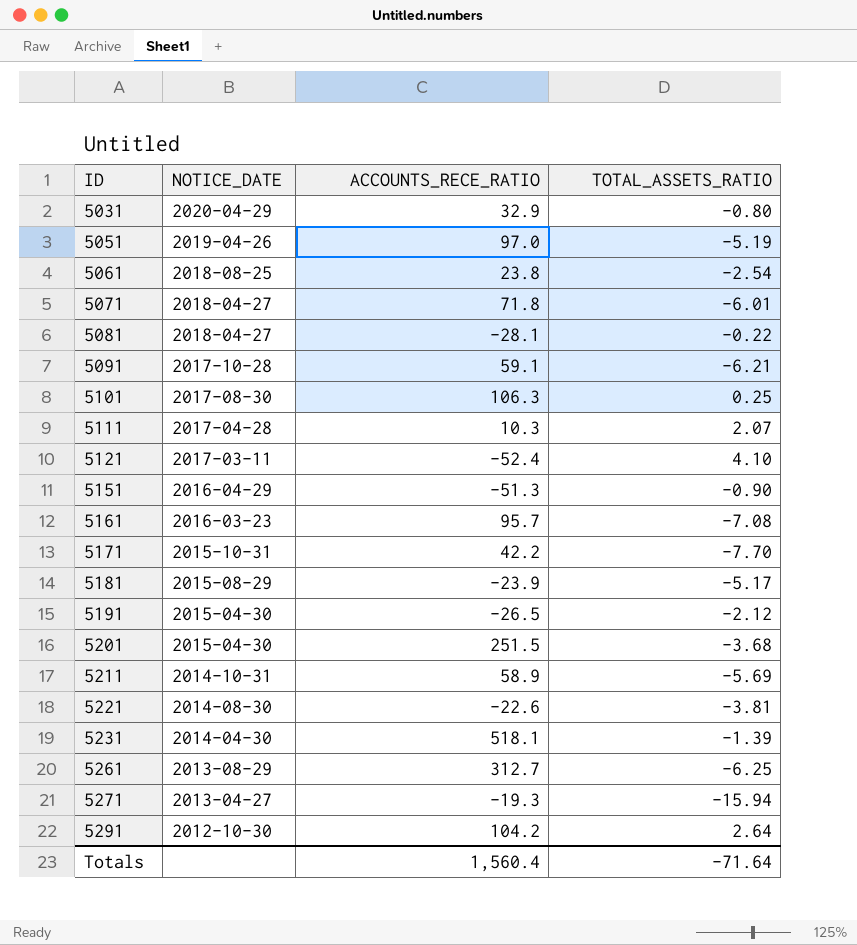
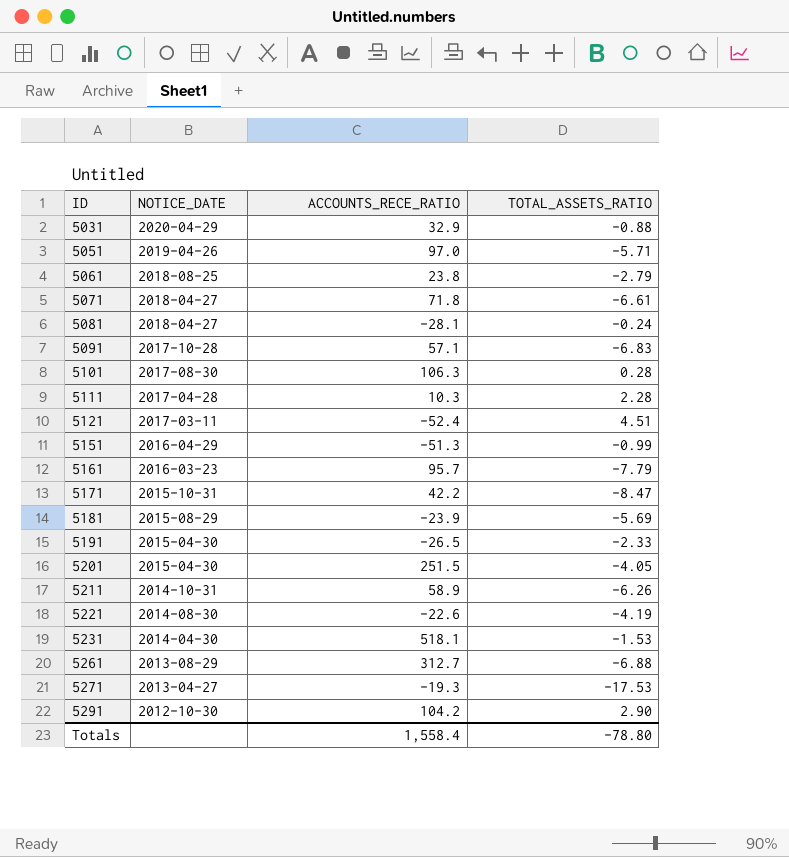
5031 | TOTAL_ASSETS_RATIO: -0.80 -> -0.88
5051 | TOTAL_ASSETS_RATIO: -5.19 -> -5.71
5061 | TOTAL_ASSETS_RATIO: -2.54 -> -2.79
5071 | TOTAL_ASSETS_RATIO: -6.01 -> -6.61
5081 | TOTAL_ASSETS_RATIO: -0.22 -> -0.24
5091 | ACCOUNTS_RECE_RATIO: 59.1 -> 57.1
5091 | TOTAL_ASSETS_RATIO: -6.21 -> -6.83
5101 | TOTAL_ASSETS_RATIO: 0.25 -> 0.28
5111 | TOTAL_ASSETS_RATIO: 2.07 -> 2.28
5121 | TOTAL_ASSETS_RATIO: 4.10 -> 4.51
5151 | TOTAL_ASSETS_RATIO: -0.90 -> -0.99
5161 | TOTAL_ASSETS_RATIO: -7.08 -> -7.79
5171 | TOTAL_ASSETS_RATIO: -7.70 -> -8.47
5181 | TOTAL_ASSETS_RATIO: -5.17 -> -5.69
5191 | TOTAL_ASSETS_RATIO: -2.12 -> -2.33
5201 | TOTAL_ASSETS_RATIO: -3.68 -> -4.05
5211 | TOTAL_ASSETS_RATIO: -5.69 -> -6.26
5221 | TOTAL_ASSETS_RATIO: -3.81 -> -4.19
5231 | TOTAL_ASSETS_RATIO: -1.39 -> -1.53
5261 | TOTAL_ASSETS_RATIO: -6.25 -> -6.88
5271 | TOTAL_ASSETS_RATIO: -15.94 -> -17.53
5291 | TOTAL_ASSETS_RATIO: 2.64 -> 2.90
Totals | ACCOUNTS_RECE_RATIO: 1,560.4 -> 1,558.4
Totals | TOTAL_ASSETS_RATIO: -71.64 -> -78.80

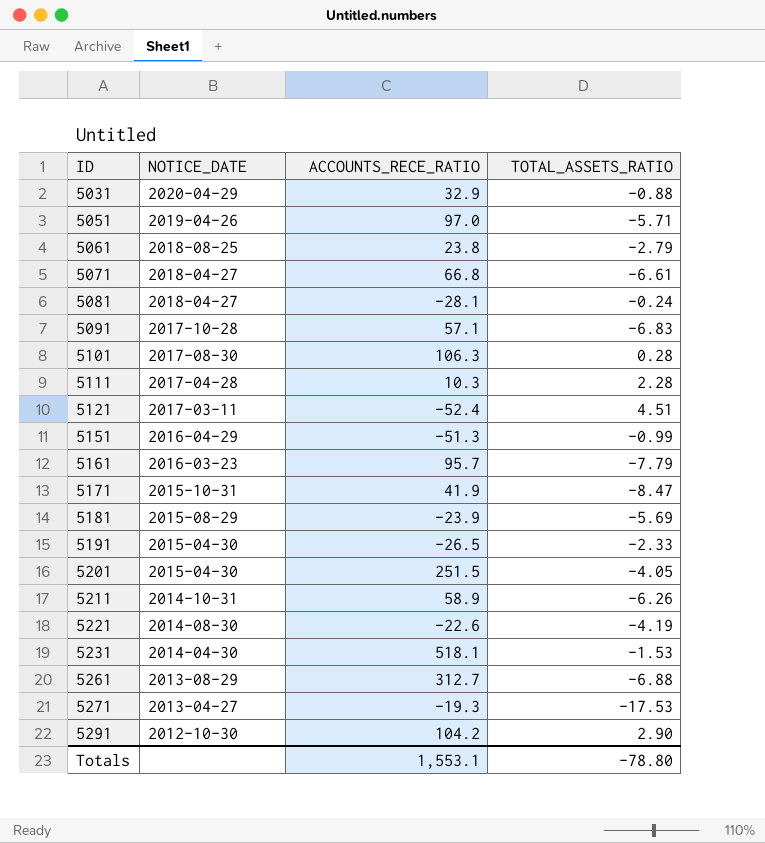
5071 | ACCOUNTS_RECE_RATIO: 71.8 -> 66.8
5171 | ACCOUNTS_RECE_RATIO: 42.2 -> 41.9
Totals | ACCOUNTS_RECE_RATIO: 1,558.4 -> 1,553.1

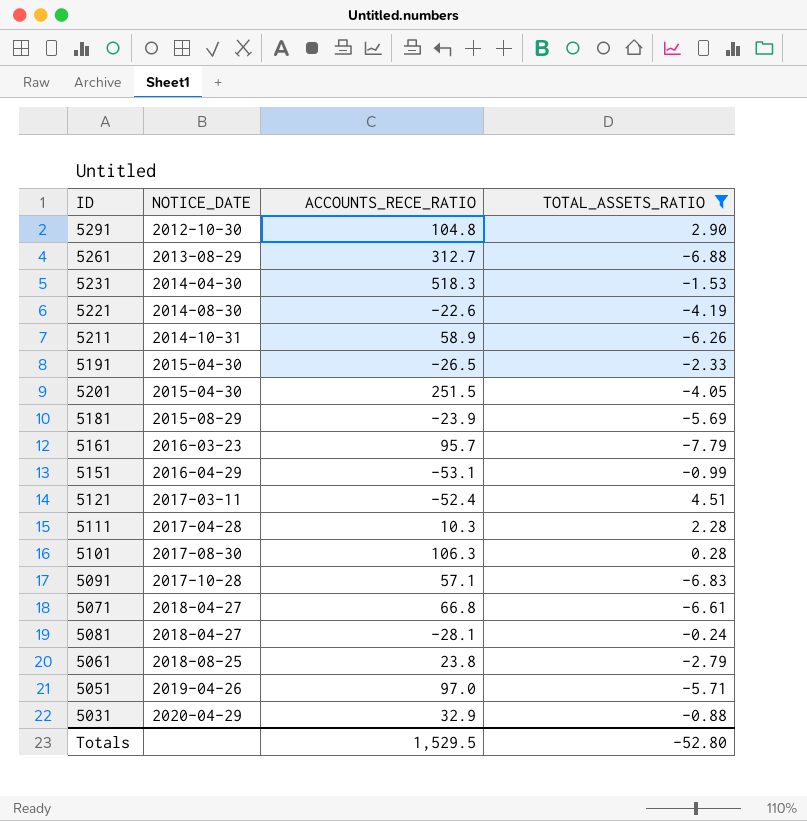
filter: none -> TOTAL_ASSETS_RATIO >= -7.79
row order: ID ascending -> NOTICE_DATE ascending
5291 | ACCOUNTS_RECE_RATIO: 104.2 -> 104.8
5231 | ACCOUNTS_RECE_RATIO: 518.1 -> 518.3
5151 | ACCOUNTS_RECE_RATIO: -51.3 -> -53.1
Totals | ACCOUNTS_RECE_RATIO: 1,553.1 -> 1,529.5
Totals | TOTAL_ASSETS_RATIO: -78.80 -> -52.80

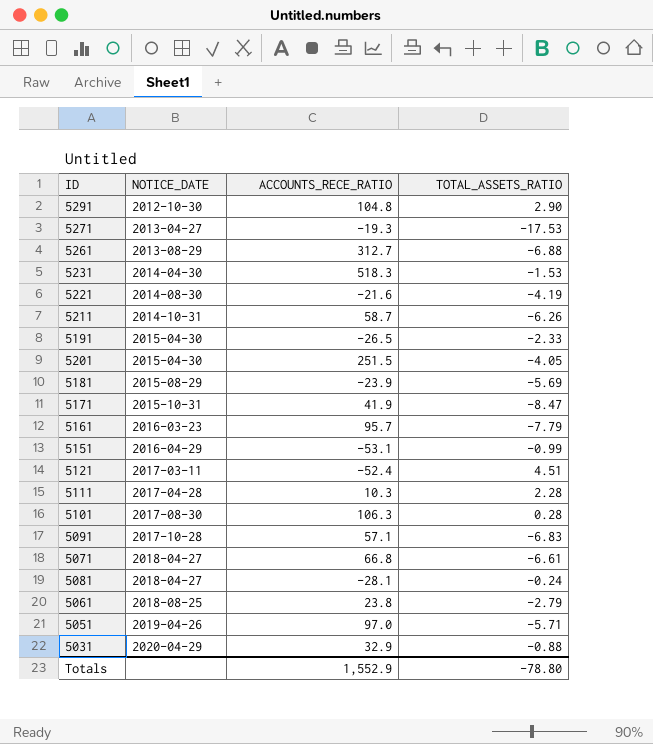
filter: TOTAL_ASSETS_RATIO >= -7.79 -> none
5221 | ACCOUNTS_RECE_RATIO: -22.6 -> -21.6
5211 | ACCOUNTS_RECE_RATIO: 58.9 -> 58.7
Totals | ACCOUNTS_RECE_RATIO: 1,529.5 -> 1,552.9
Totals | TOTAL_ASSETS_RATIO: -52.80 -> -78.80

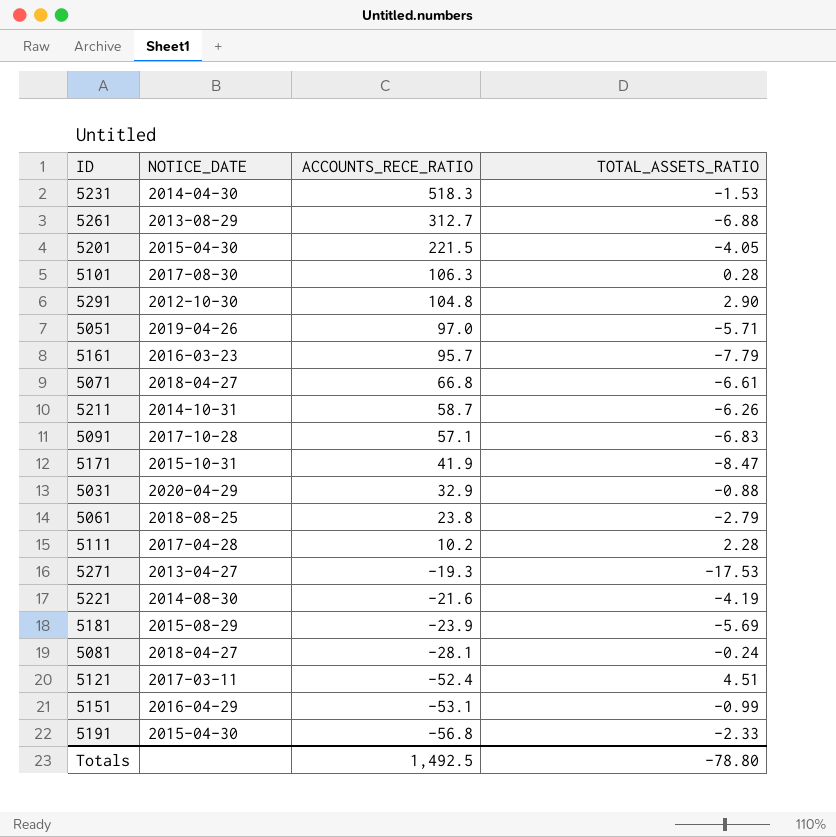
row order: NOTICE_DATE ascending -> ACCOUNTS_RECE_RATIO descending
5201 | ACCOUNTS_RECE_RATIO: 251.5 -> 221.5
5111 | ACCOUNTS_RECE_RATIO: 10.3 -> 10.2
5191 | ACCOUNTS_RECE_RATIO: -26.5 -> -56.8
Totals | ACCOUNTS_RECE_RATIO: 1,552.9 -> 1,492.5

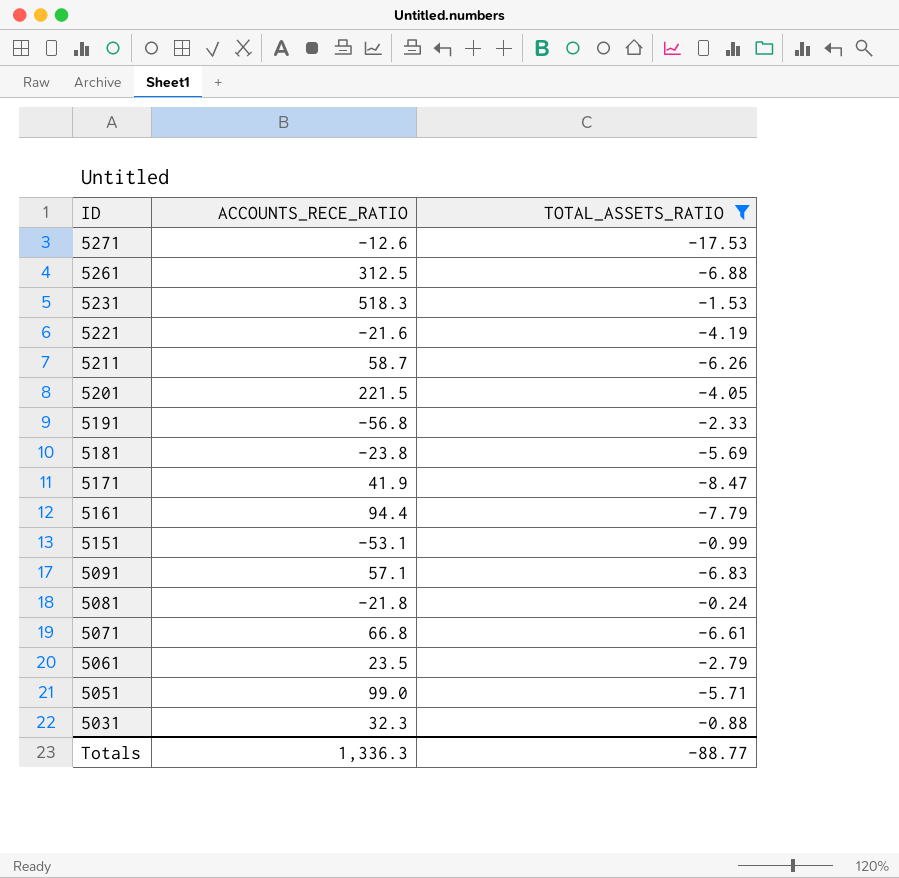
filter: none -> TOTAL_ASSETS_RATIO <= -0.24
row order: ACCOUNTS_RECE_RATIO descending -> ID descending
column NOTICE_DATE | position: 2 -> none
5271 | ACCOUNTS_RECE_RATIO: -19.3 -> -12.6
5261 | ACCOUNTS_RECE_RATIO: 312.7 -> 312.5
5181 | ACCOUNTS_RECE_RATIO: -23.9 -> -23.8
5161 | ACCOUNTS_RECE_RATIO: 95.7 -> 94.4
5081 | ACCOUNTS_RECE_RATIO: -28.1 -> -21.8
5061 | ACCOUNTS_RECE_RATIO: 23.8 -> 23.5
5051 | ACCOUNTS_RECE_RATIO: 97.0 -> 99.0
5031 | ACCOUNTS_RECE_RATIO: 32.9 -> 32.3
Totals | ACCOUNTS_RECE_RATIO: 1,492.5 -> 1,336.3
Totals | TOTAL_ASSETS_RATIO: -78.80 -> -88.77

